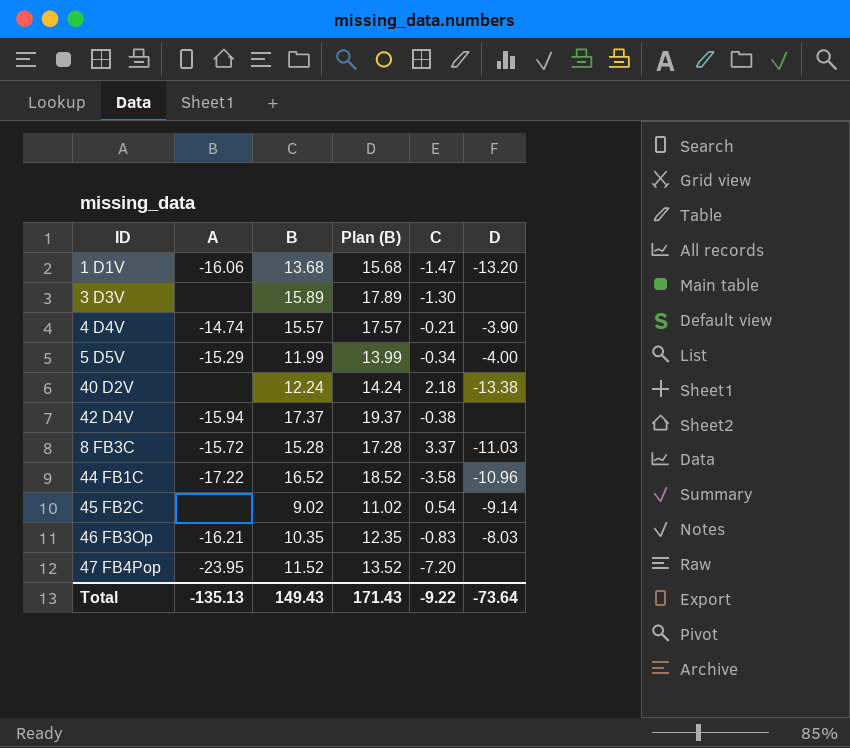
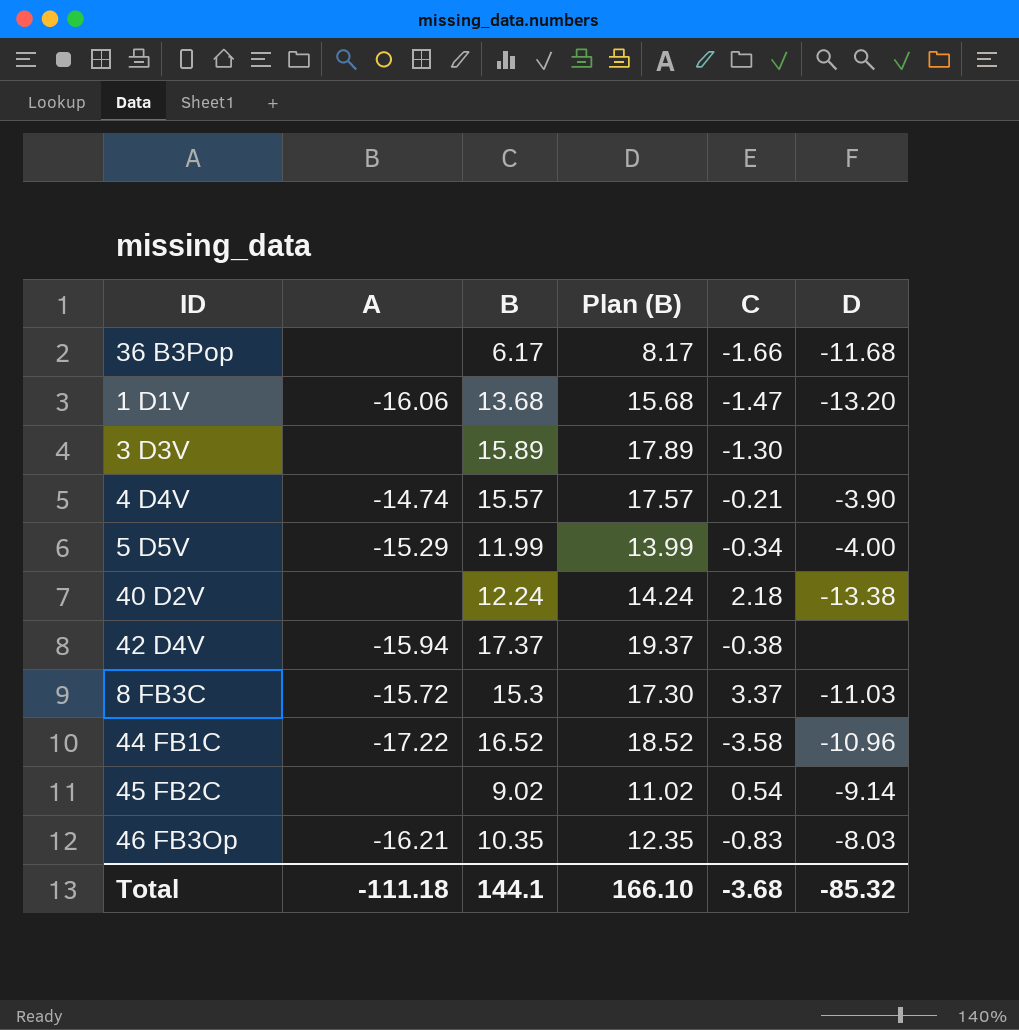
row 47 FB4Pop: -23.95 | 11.52 | 13.52 | -7.20 | none -> none
row 36 B3Pop: none -> none | 6.17 | 8.17 | -1.66 | -11.68
8 FB3C | B: 15.28 -> 15.3
8 FB3C | Plan (B): 17.28 -> 17.30
Total | A: -135.13 -> -111.18
Total | B: 149.43 -> 144.1
Total | Plan (B): 171.43 -> 166.10
Total | C: -9.22 -> -3.68
Total | D: -73.64 -> -85.32

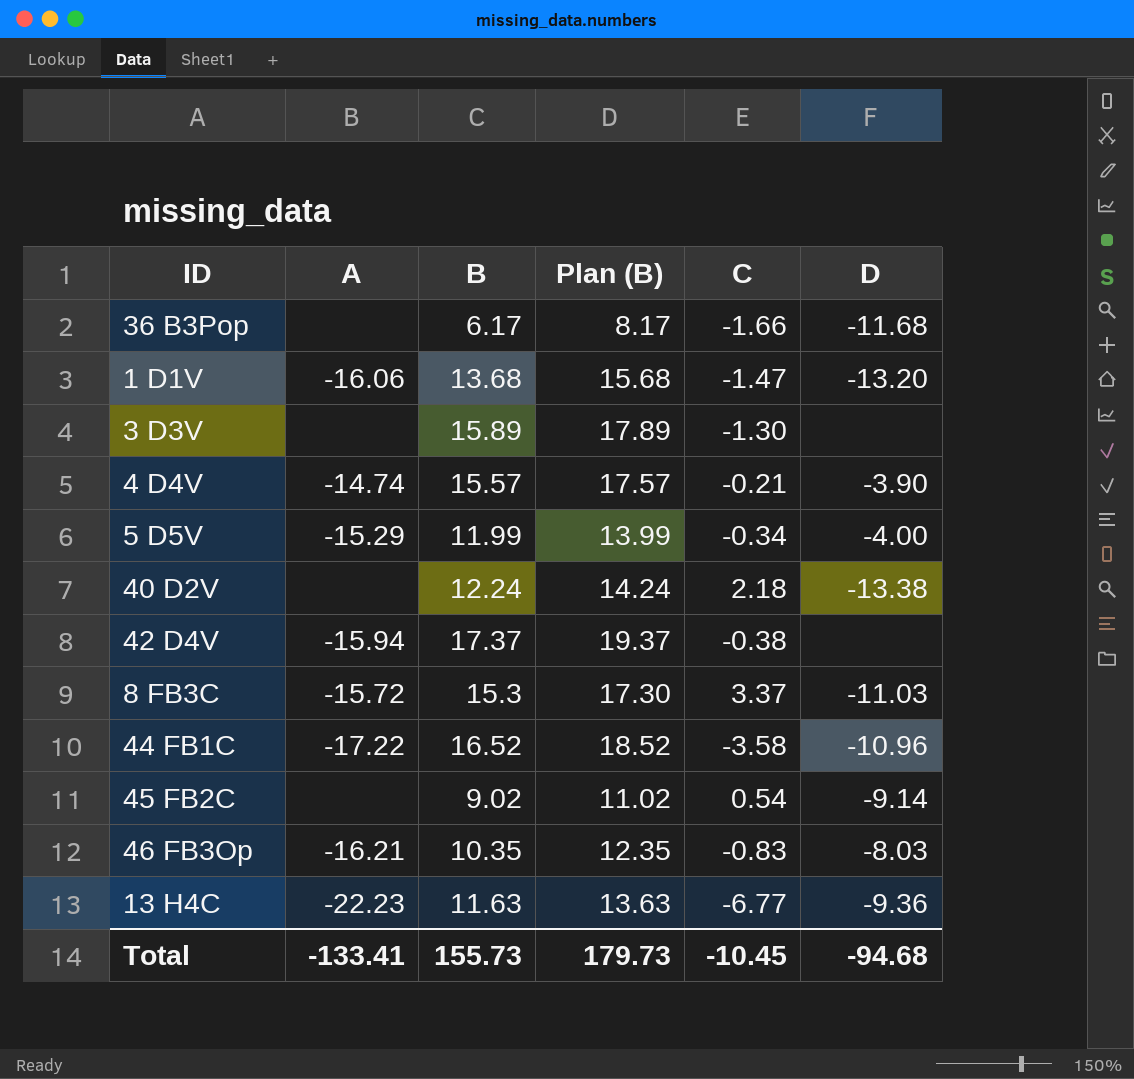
row 13 H4C: none -> -22.23 | 11.63 | 13.63 | -6.77 | -9.36
Total | A: -111.18 -> -133.41
Total | B: 144.1 -> 155.73
Total | Plan (B): 166.10 -> 179.73
Total | C: -3.68 -> -10.45
Total | D: -85.32 -> -94.68

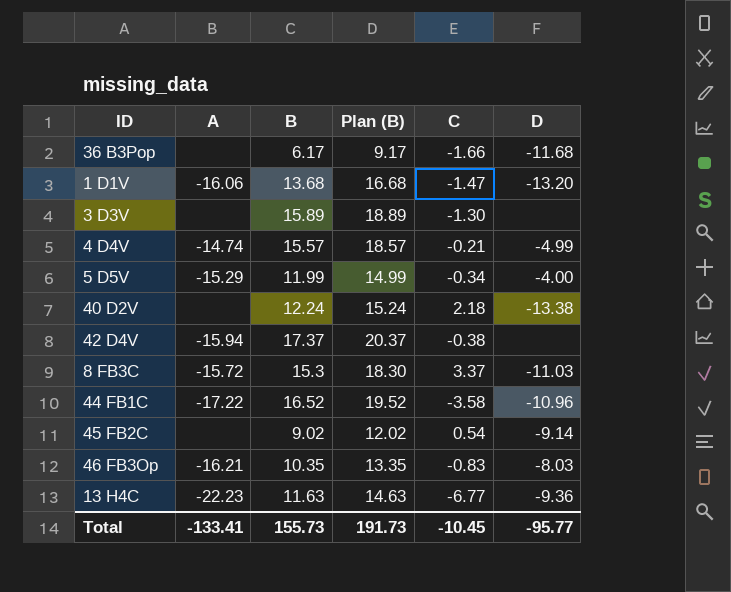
column Plan (B) | formula: [B] + 2 -> [B] + 3
4 D4V | D: -3.90 -> -4.99
Total | Plan (B): 179.73 -> 191.73
Total | D: -94.68 -> -95.77

